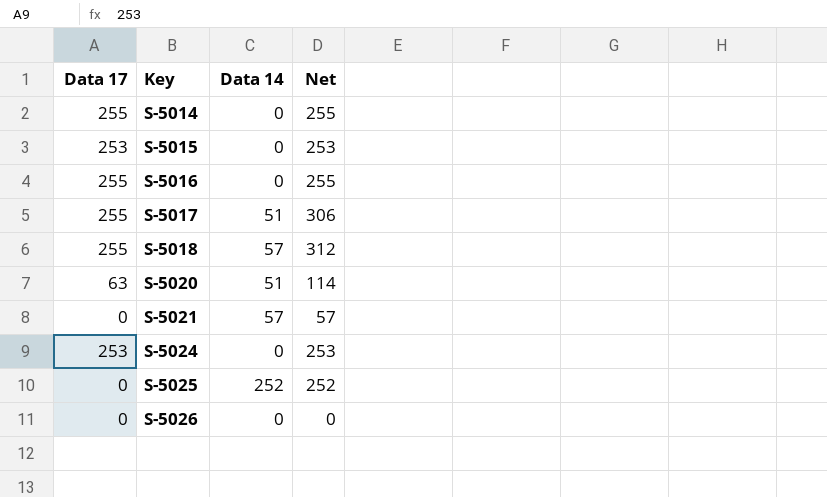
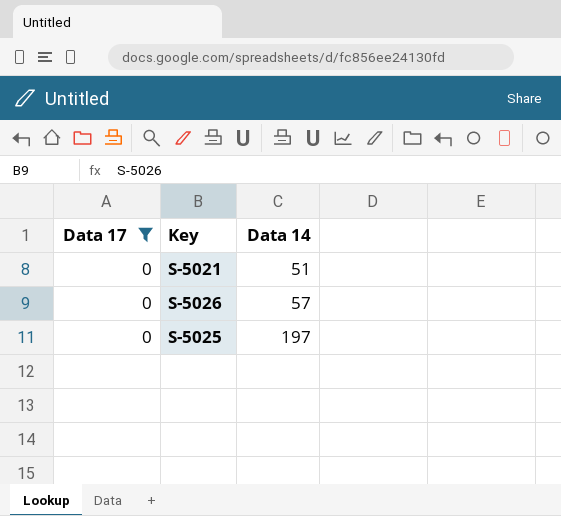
filter: none -> Data 17 = 0
row order: Key ascending -> Data 14 ascending
column Net | formula: [Data 17] + [Data 14] -> none
S-5021 | Data 14: 57 -> 51
S-5026 | Data 14: 0 -> 57
S-5025 | Data 14: 252 -> 197

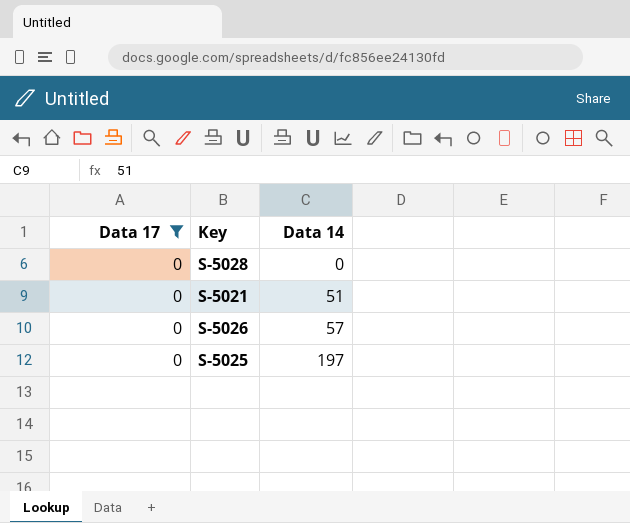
row S-5028: none -> 0 | 0

